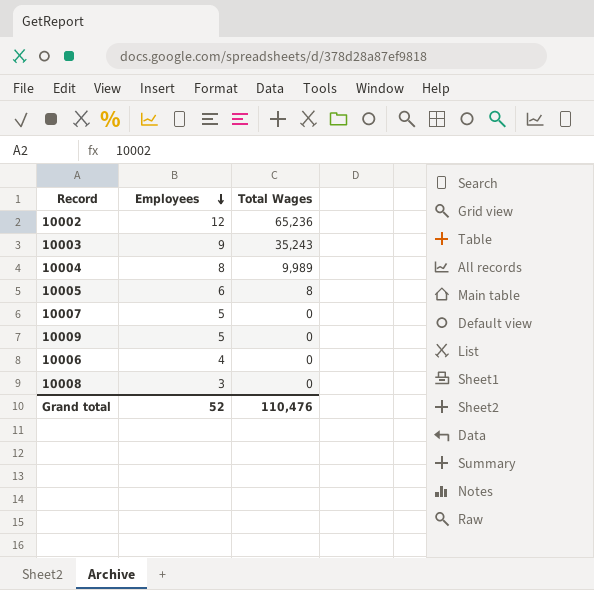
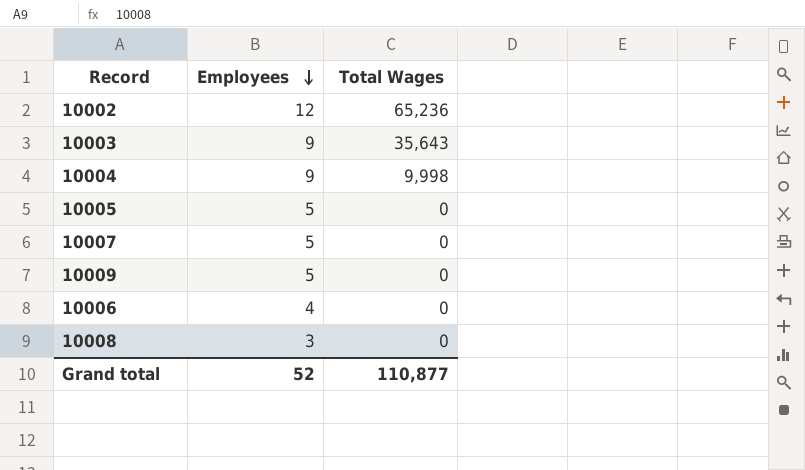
10003 | Total Wages: 35,243 -> 35,643
10004 | Employees: 8 -> 9
10004 | Total Wages: 9,989 -> 9,998
10005 | Employees: 6 -> 5
10005 | Total Wages: 8 -> 0
Grand total | Total Wages: 110,476 -> 110,877

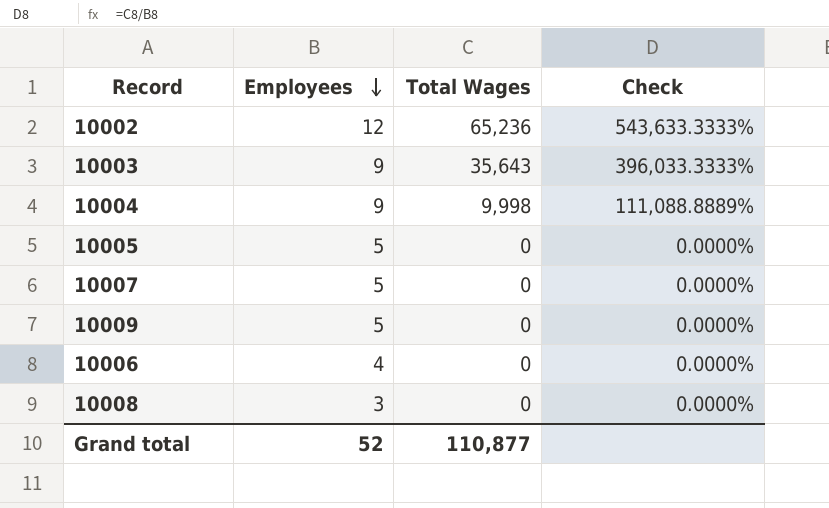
column Check | formula: none -> [Total Wages] / [Employees]

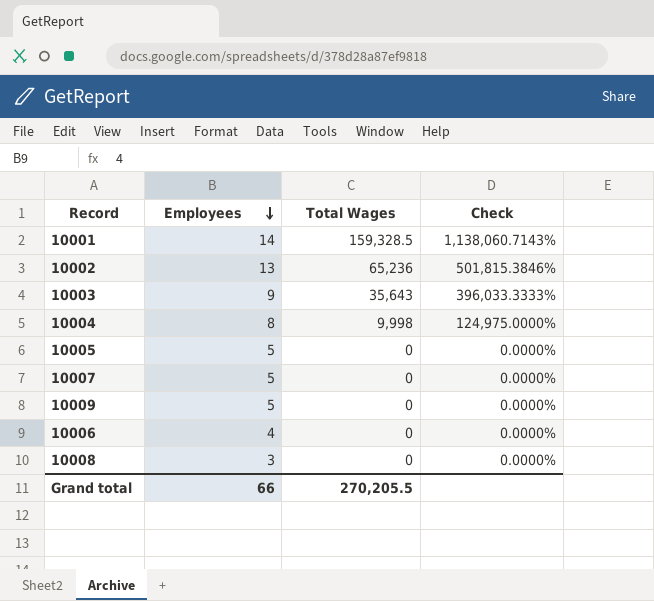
row 10001: none -> 14 | 159,328.5 | 1,138,060.7143%
10002 | Employees: 12 -> 13
10002 | Check: 543,633.3333% -> 501,815.3846%
10004 | Employees: 9 -> 8
10004 | Check: 111,088.8889% -> 124,975.0000%
Grand total | Employees: 52 -> 66
Grand total | Total Wages: 110,877 -> 270,205.5

